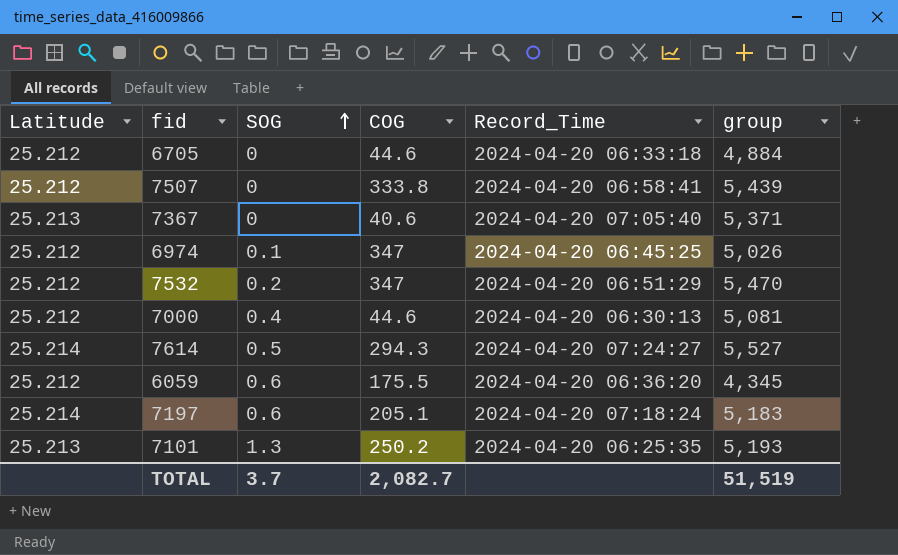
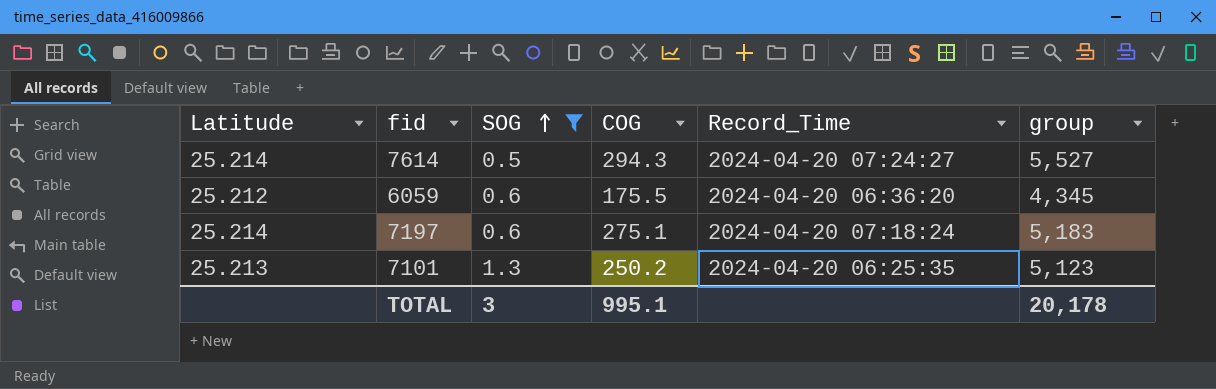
filter: none -> SOG >= 0.5
7197 | COG: 205.1 -> 275.1
7101 | group: 5,193 -> 5,123
TOTAL | SOG: 3.7 -> 3
TOTAL | COG: 2,082.7 -> 995.1
TOTAL | group: 51,519 -> 20,178

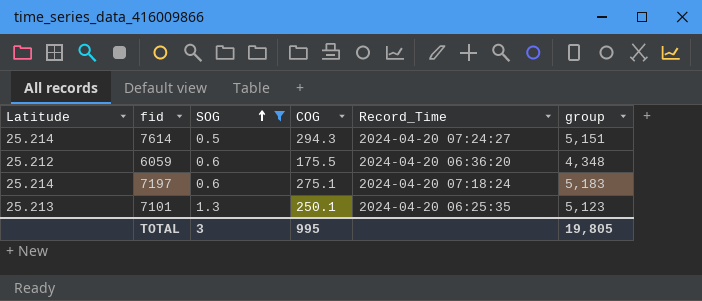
7614 | group: 5,527 -> 5,151
6059 | group: 4,345 -> 4,348
7101 | COG: 250.2 -> 250.1
TOTAL | COG: 995.1 -> 995
TOTAL | group: 20,178 -> 19,805

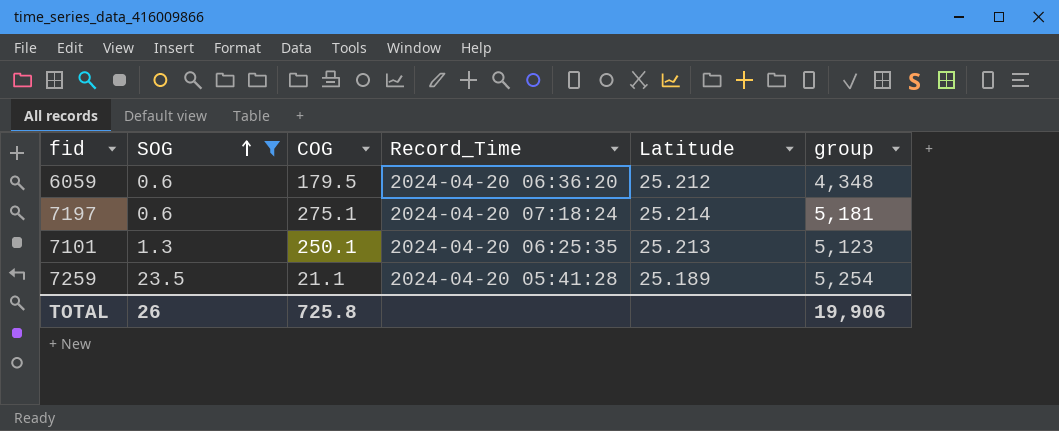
column Latitude | position: 1 -> 5
row 7614: 25.214 | 0.5 | 294.3 | 2024-04-20 07:24:27 | 5,151 -> none
6059 | COG: 175.5 -> 179.5
7197 | group: 5,183 -> 5,181
row 7259: none -> 23.5 | 21.1 | 2024-04-20 05:41:28 | 25.189 | 5,254
TOTAL | SOG: 3 -> 26
TOTAL | COG: 995 -> 725.8
TOTAL | group: 19,805 -> 19,906

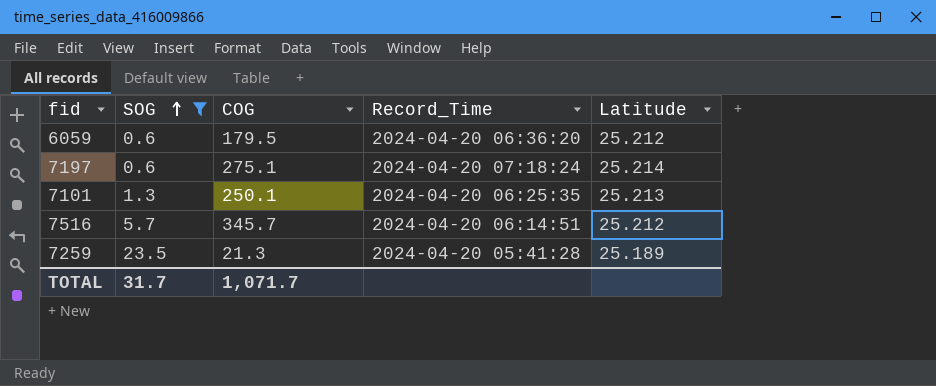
column group | position: 6 -> none
row 7516: none -> 5.7 | 345.7 | 2024-04-20 06:14:51 | 25.212
7259 | COG: 21.1 -> 21.3
TOTAL | SOG: 26 -> 31.7
TOTAL | COG: 725.8 -> 1,071.7

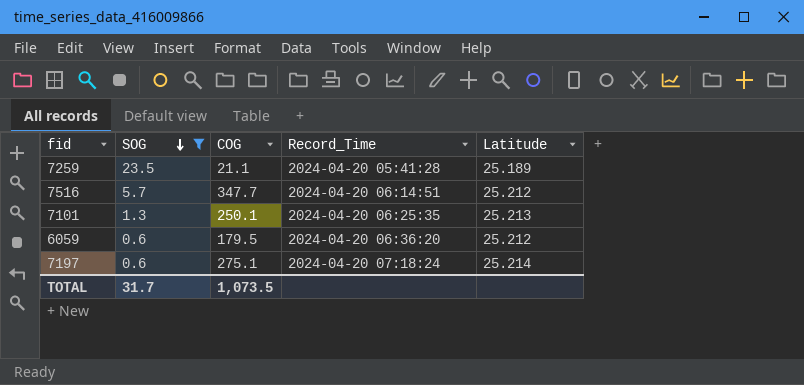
row order: SOG ascending -> SOG descending
7259 | COG: 21.3 -> 21.1
7516 | COG: 345.7 -> 347.7
TOTAL | COG: 1,071.7 -> 1,073.5

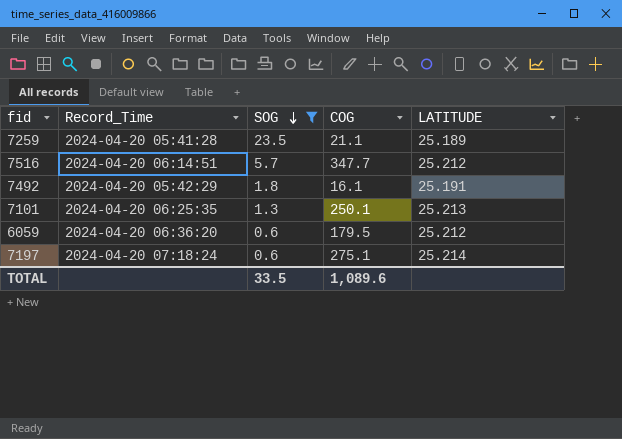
column Record_Time | position: 4 -> 2
column name: Latitude -> LATITUDE
row 7492: none -> 2024-04-20 05:42:29 | 1.8 | 16.1 | 25.191
TOTAL | SOG: 31.7 -> 33.5
TOTAL | COG: 1,073.5 -> 1,089.6

